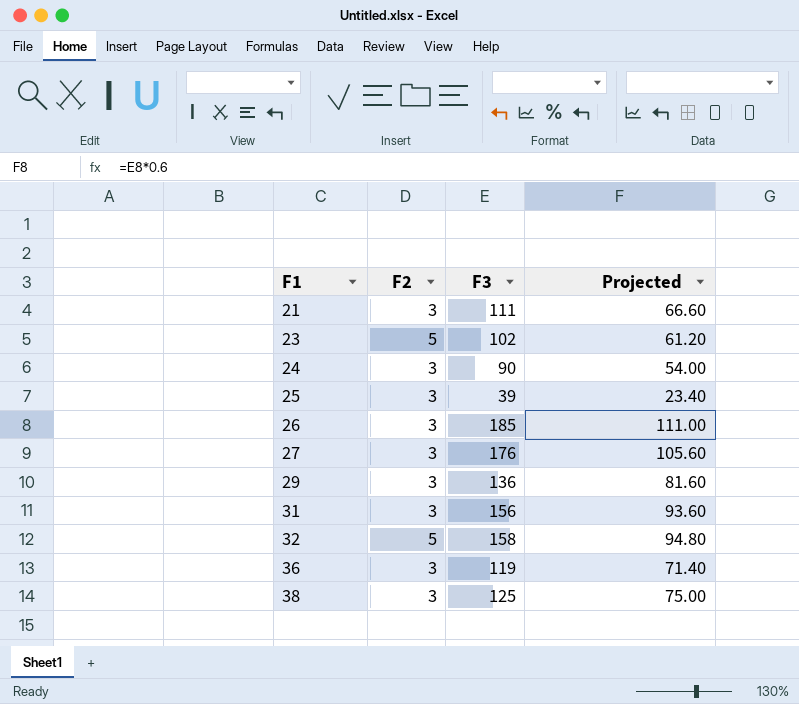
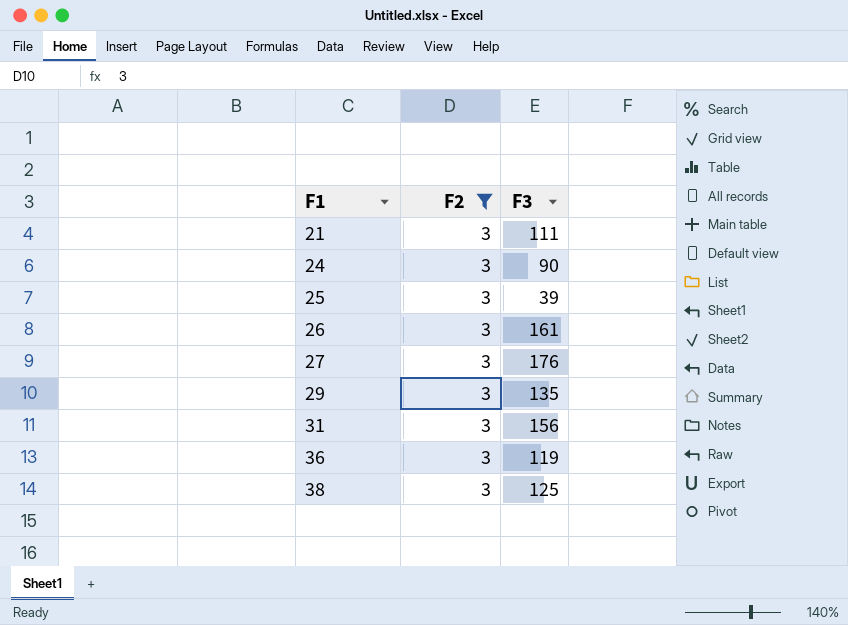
filter: none -> F2 = 3
column Projected | formula: [F3] * 0.6 -> none
26 | F3: 185 -> 161
29 | F3: 136 -> 135

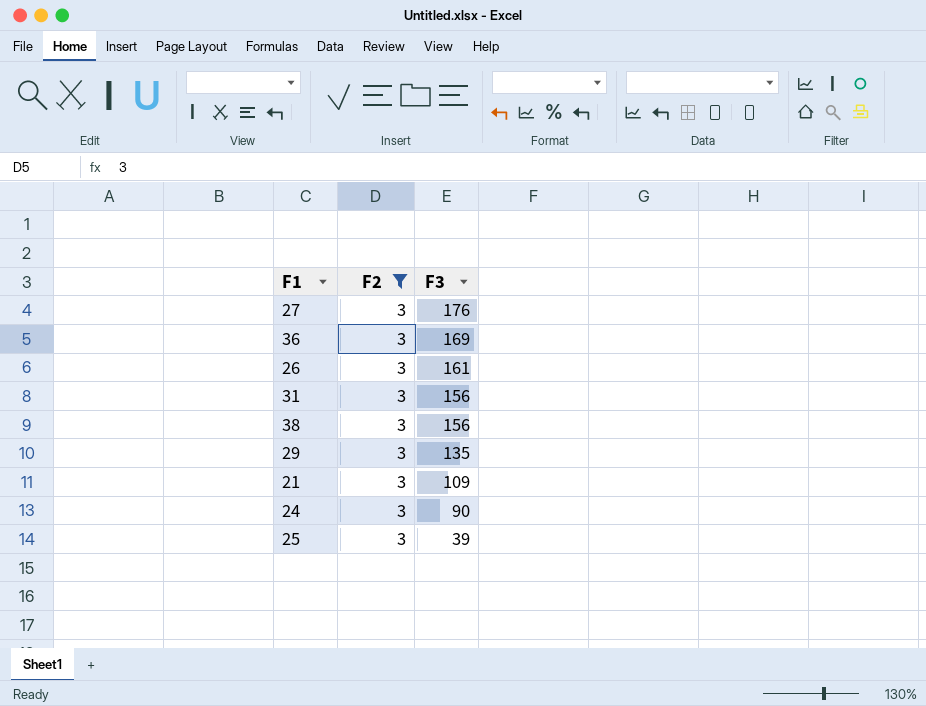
row order: F1 ascending -> F3 descending
36 | F3: 119 -> 169
38 | F3: 125 -> 156
21 | F3: 111 -> 109

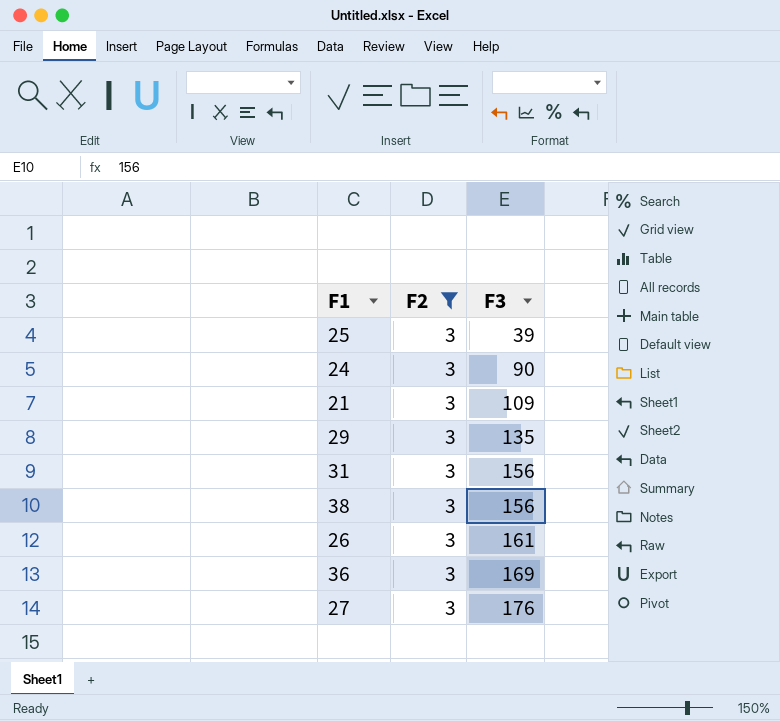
row order: F3 descending -> F3 ascending

